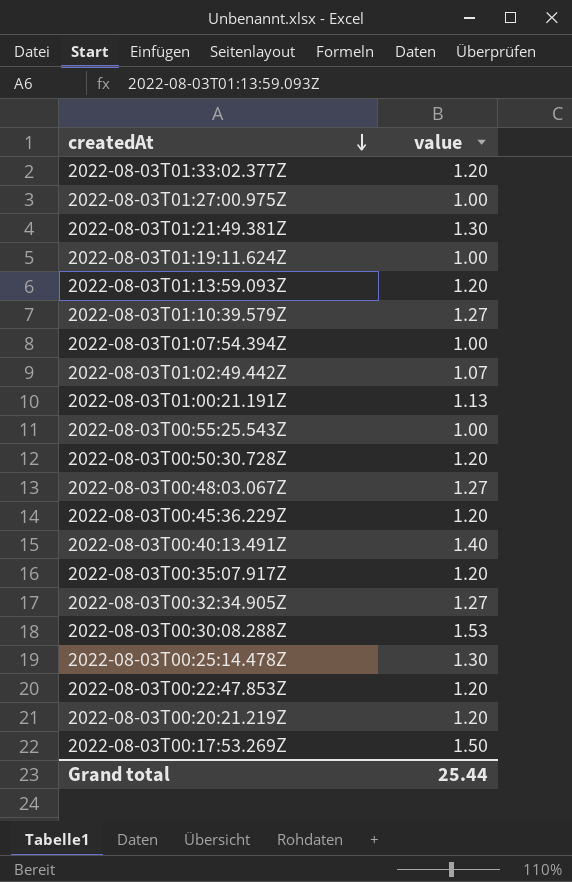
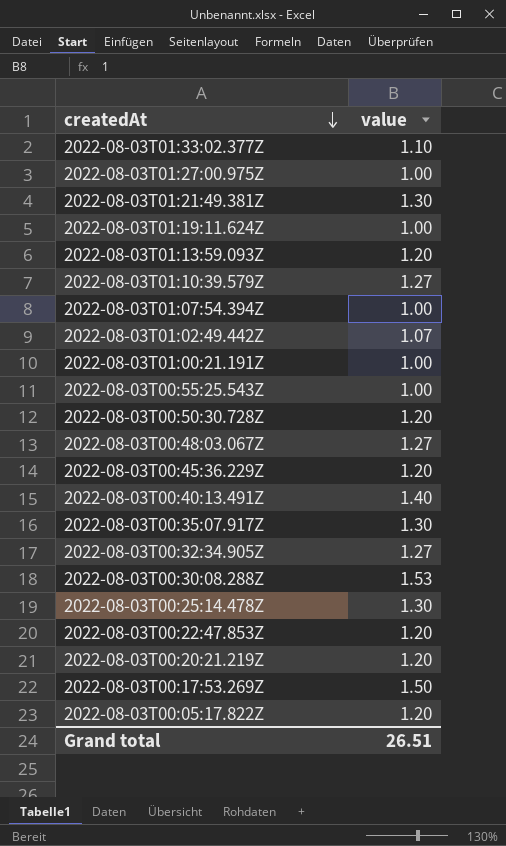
2022-08-03T01:33:02.377Z | value: 1.20 -> 1.10
2022-08-03T01:00:21.191Z | value: 1.13 -> 1.00
2022-08-03T00:35:07.917Z | value: 1.20 -> 1.30
row 2022-08-03T00:05:17.822Z: none -> 1.20
Grand total | value: 25.44 -> 26.51

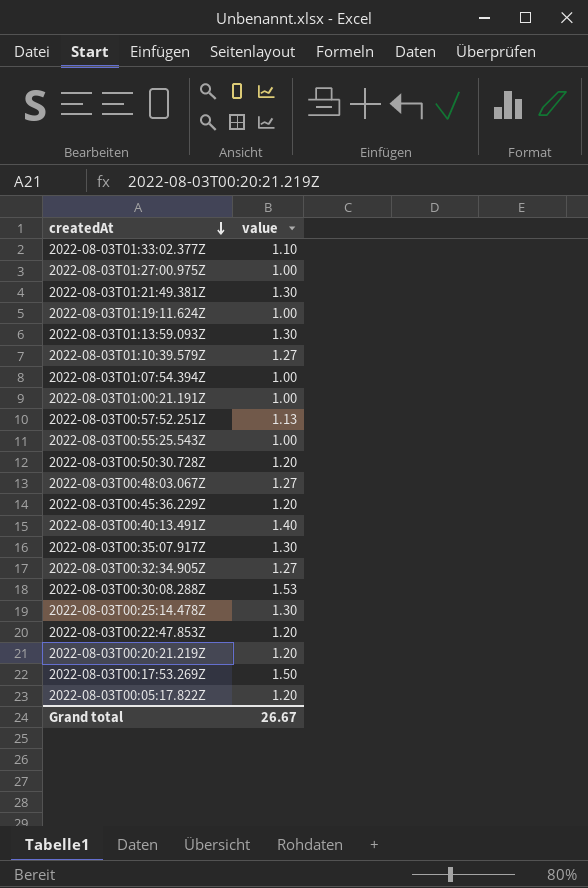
row 2022-08-03T01:02:49.442Z: 1.07 -> none
2022-08-03T01:13:59.093Z | value: 1.20 -> 1.30
row 2022-08-03T00:57:52.251Z: none -> 1.13
Grand total | value: 26.51 -> 26.67

